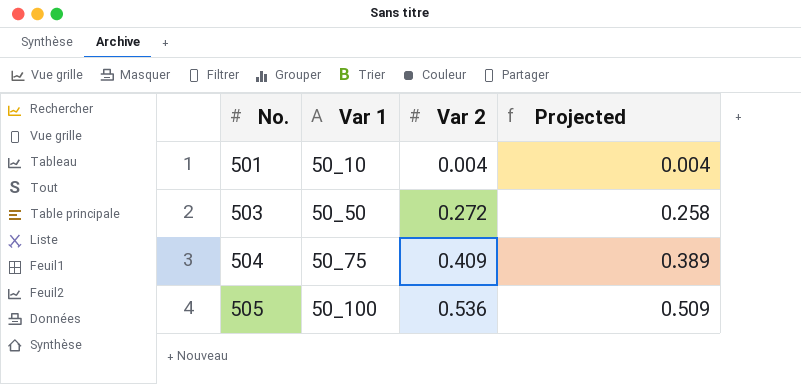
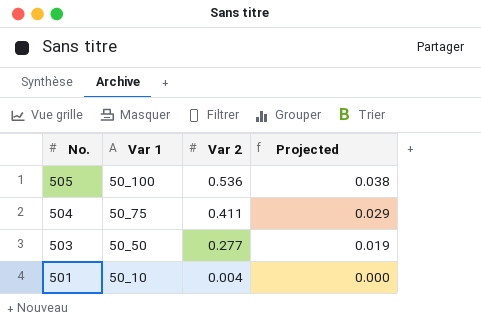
row order: No. ascending -> No. descending
column Projected | formula: [Var 2] * 0.95 -> [Var 2] * 0.07
504 | Var 2: 0.409 -> 0.411
503 | Var 2: 0.272 -> 0.277

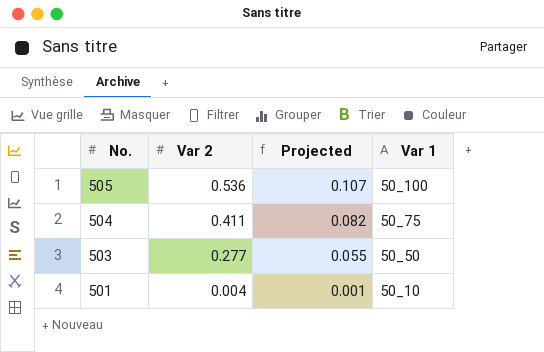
column Projected | formula: [Var 2] * 0.07 -> [Var 2] * 0.2
column Var 1 | position: 2 -> 4

